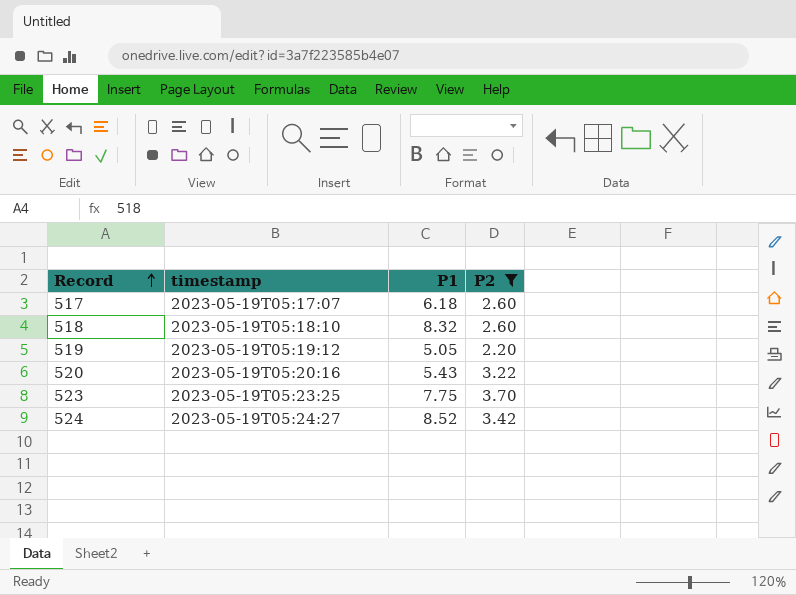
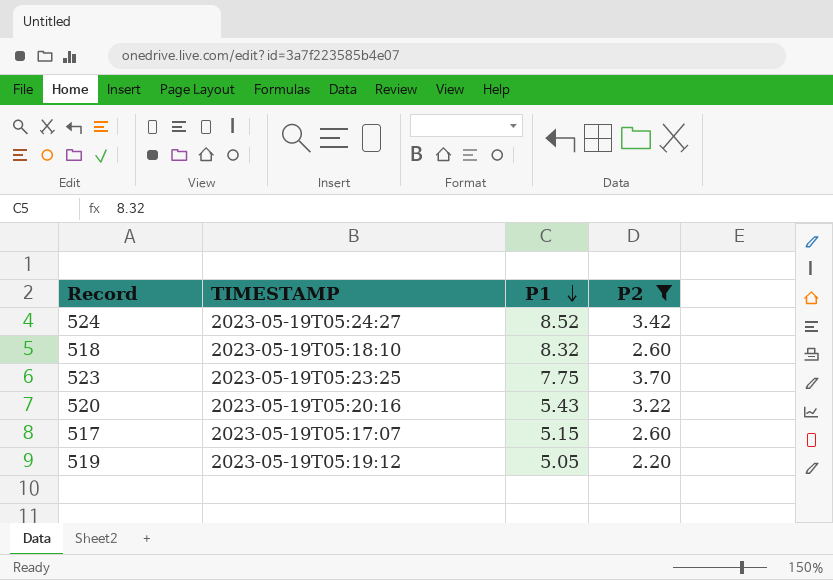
row order: Record ascending -> P1 descending
column name: timestamp -> TIMESTAMP
517 | P1: 6.18 -> 5.15

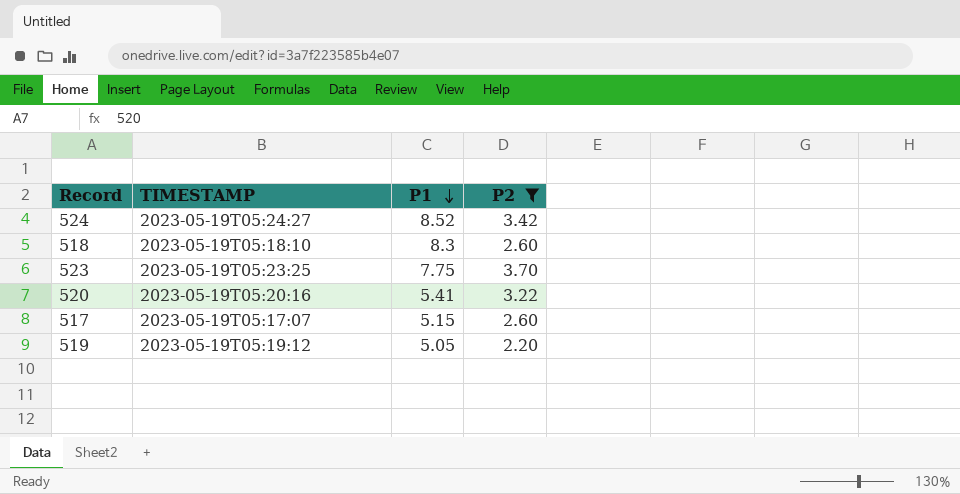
518 | P1: 8.32 -> 8.3
520 | P1: 5.43 -> 5.41

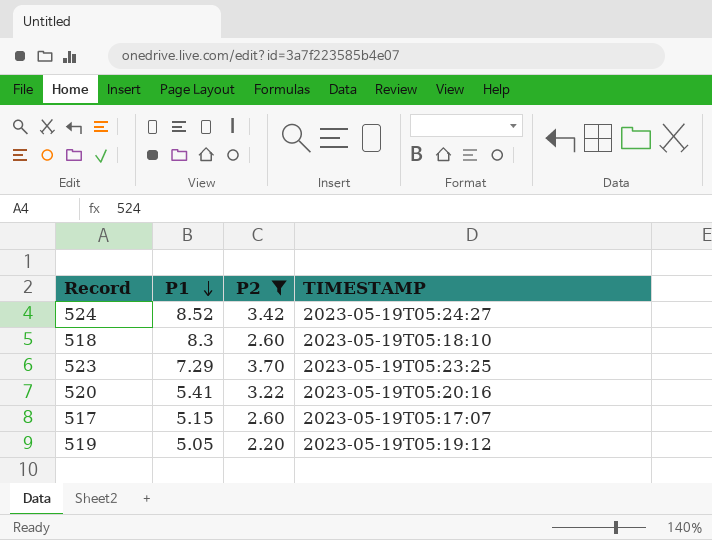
column TIMESTAMP | position: 2 -> 4
523 | P1: 7.75 -> 7.29

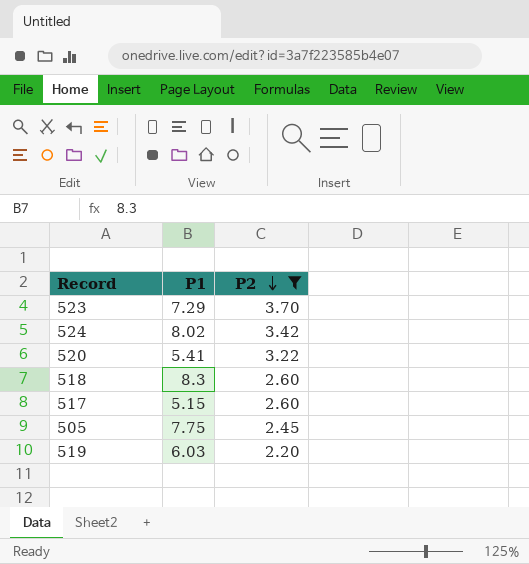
row order: P1 descending -> P2 descending
column TIMESTAMP | position: 4 -> none
524 | P1: 8.52 -> 8.02
row 505: none -> 7.75 | 2.45
519 | P1: 5.05 -> 6.03

